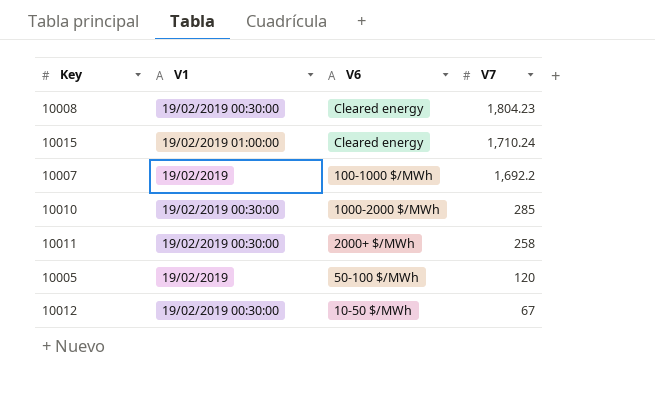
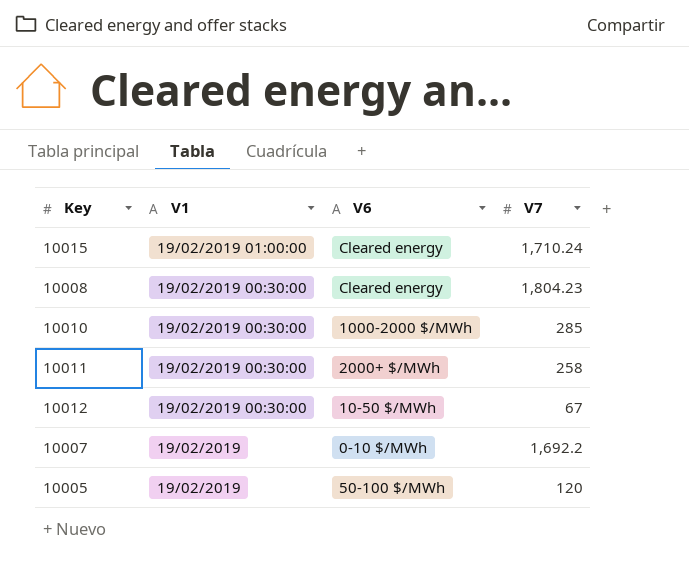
row order: V7 descending -> V1 descending
10007 | V6: 100-1000 $/MWh -> 0-10 $/MWh

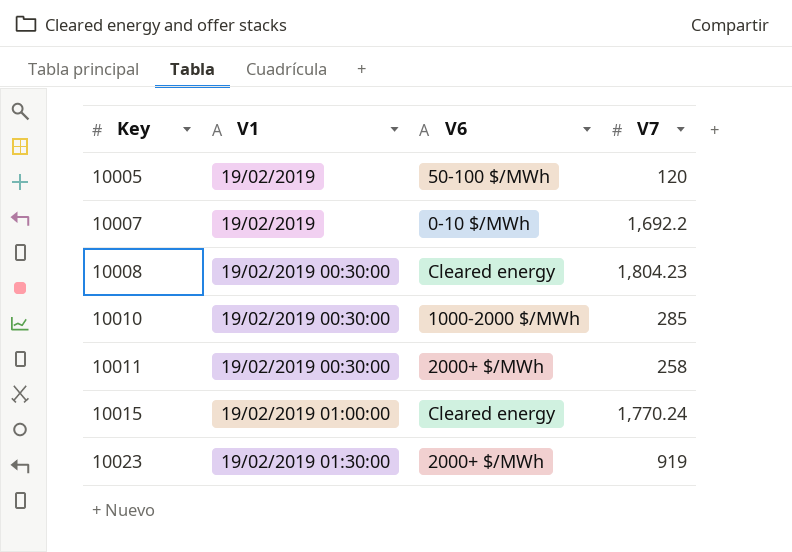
row order: V1 descending -> Key ascending
row 10012: 19/02/2019 00:30:00 | 10-50 $/MWh | 67 -> none
10015 | V7: 1,710.24 -> 1,770.24
row 10023: none -> 19/02/2019 01:30:00 | 2000+ $/MWh | 919

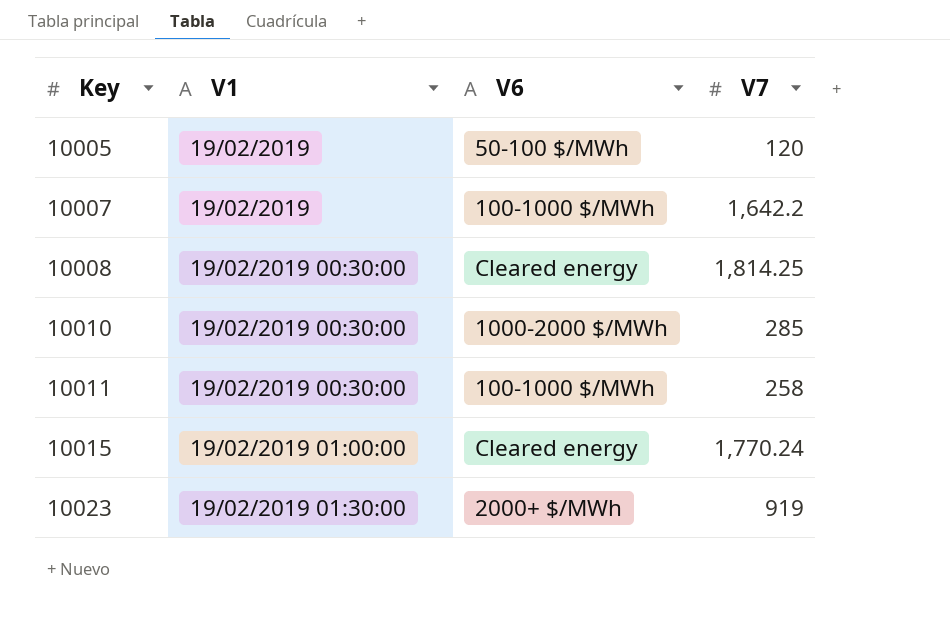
10007 | V6: 0-10 $/MWh -> 100-1000 $/MWh
10007 | V7: 1,692.2 -> 1,642.2
10008 | V7: 1,804.23 -> 1,814.25
10011 | V6: 2000+ $/MWh -> 100-1000 $/MWh

